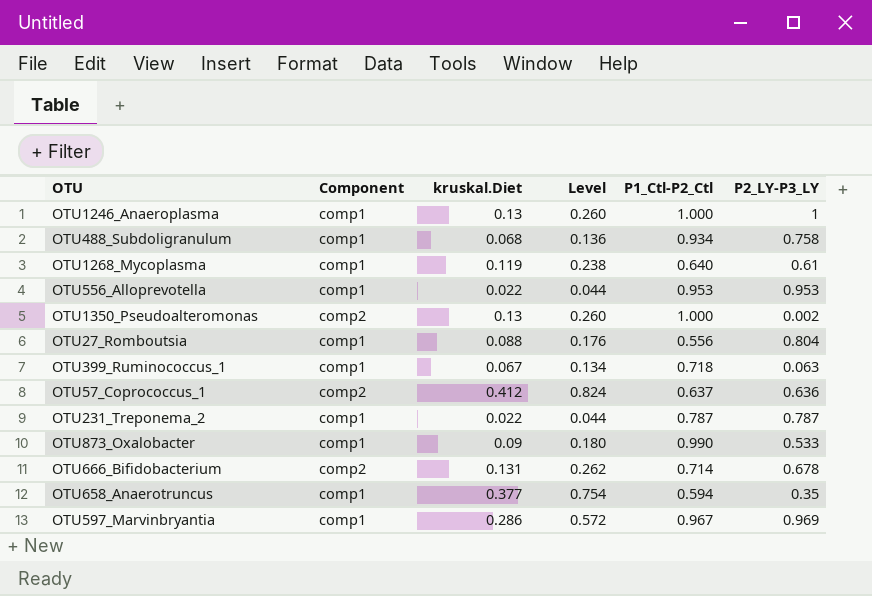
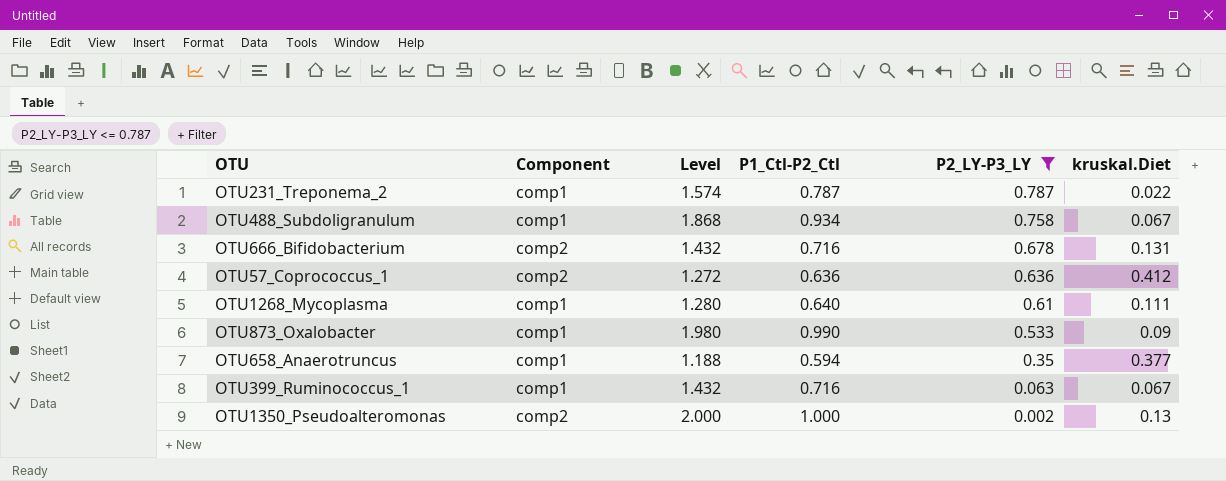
filter: none -> P2_LY-P3_LY <= 0.787
row order: none -> P2_LY-P3_LY descending
column Level | formula: [kruskal.Diet] * 2 -> [P1_Ctl-P2_Ctl] * 2
column kruskal.Diet | position: 3 -> 6
OTU488_Subdoligranulum | kruskal.Diet: 0.068 -> 0.067
OTU666_Bifidobacterium | P1_Ctl-P2_Ctl: 0.714 -> 0.716
OTU57_Coprococcus_1 | P1_Ctl-P2_Ctl: 0.637 -> 0.636
OTU1268_Mycoplasma | kruskal.Diet: 0.119 -> 0.111
OTU399_Ruminococcus_1 | P1_Ctl-P2_Ctl: 0.718 -> 0.716

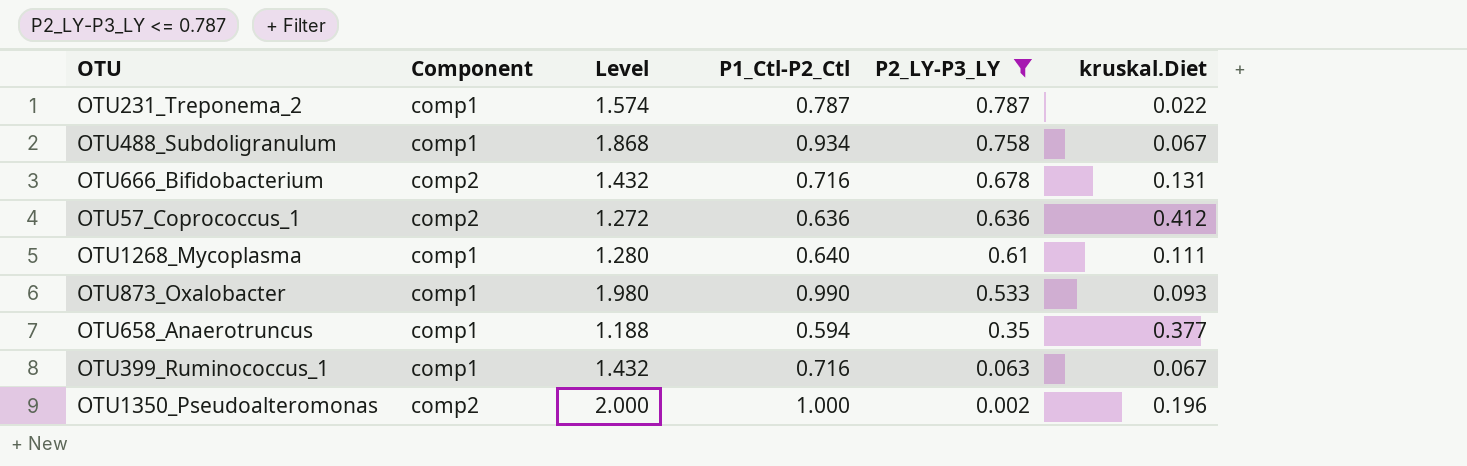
OTU873_Oxalobacter | kruskal.Diet: 0.09 -> 0.093
OTU1350_Pseudoalteromonas | kruskal.Diet: 0.13 -> 0.196

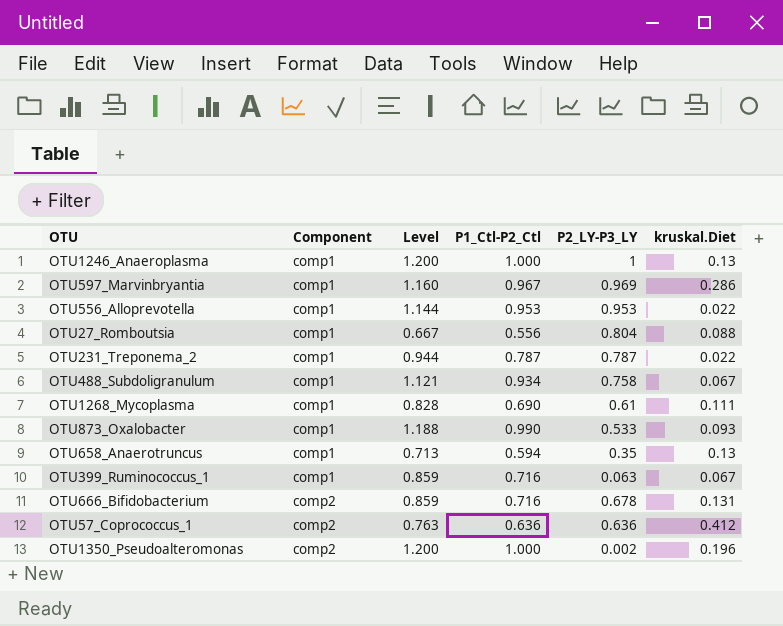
filter: P2_LY-P3_LY <= 0.787 -> none
row order: P2_LY-P3_LY descending -> Component ascending
column Level | formula: [P1_Ctl-P2_Ctl] * 2 -> [P1_Ctl-P2_Ctl] * 1.2
OTU1268_Mycoplasma | P1_Ctl-P2_Ctl: 0.640 -> 0.690
OTU658_Anaerotruncus | kruskal.Diet: 0.377 -> 0.13

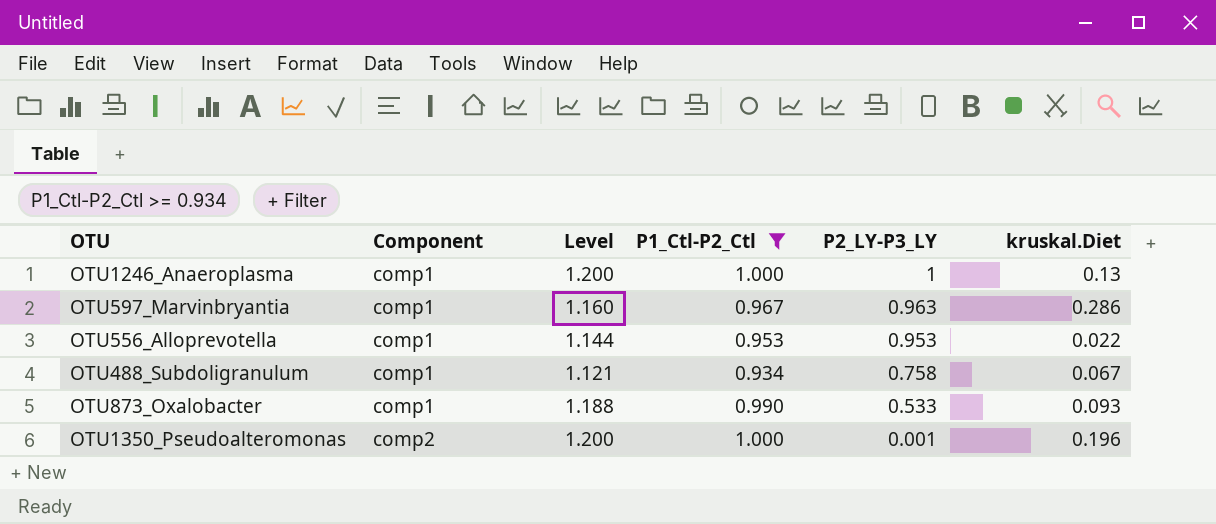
filter: none -> P1_Ctl-P2_Ctl >= 0.934
OTU597_Marvinbryantia | P2_LY-P3_LY: 0.969 -> 0.963
OTU1350_Pseudoalteromonas | P2_LY-P3_LY: 0.002 -> 0.001

